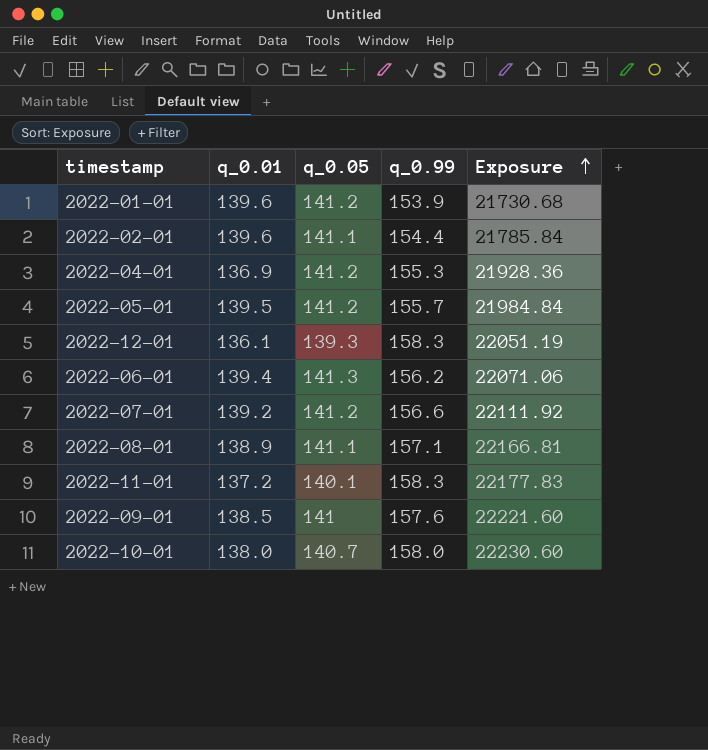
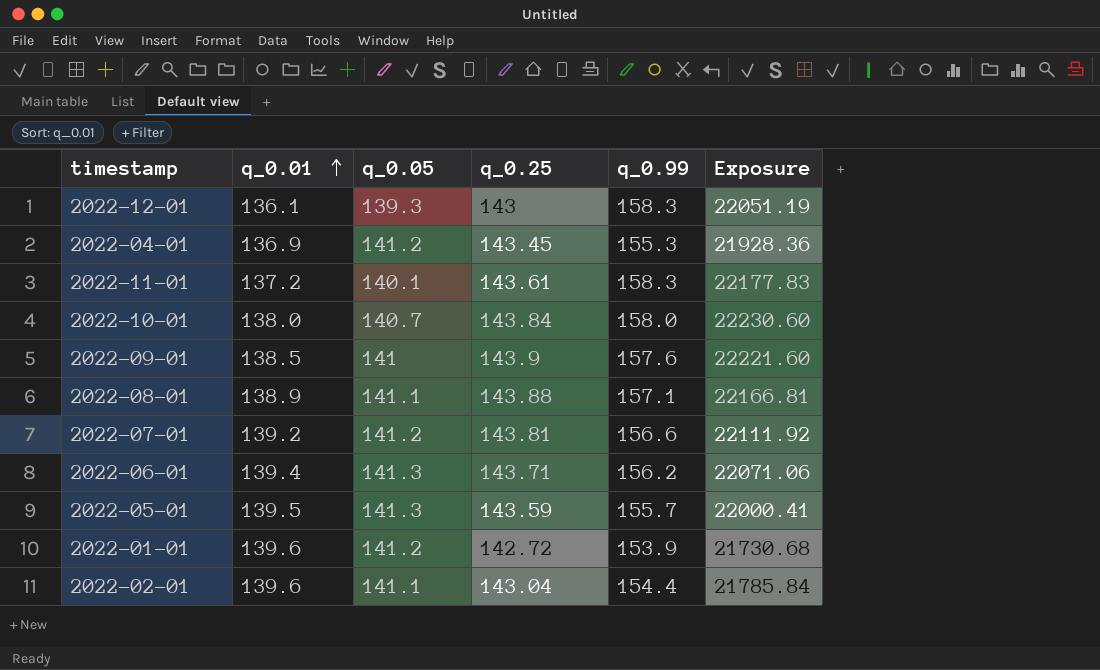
row order: Exposure ascending -> q_0.01 ascending
column q_0.25 | position: none -> 4
2022-05-01 | q_0.05: 141.2 -> 141.3
2022-05-01 | Exposure: 21984.84 -> 22000.41

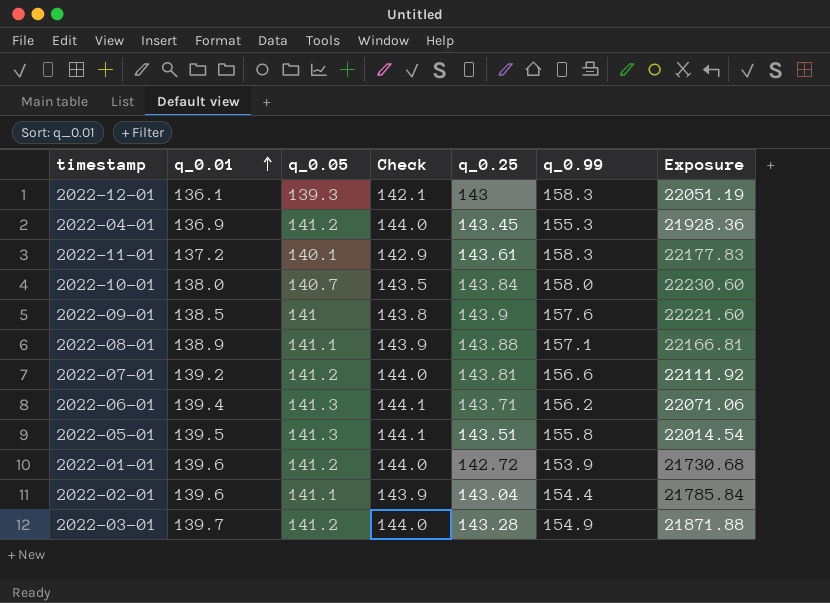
column Check | formula: none -> [q_0.05] * 1.02
2022-05-01 | q_0.25: 143.59 -> 143.51
2022-05-01 | q_0.99: 155.7 -> 155.8
2022-05-01 | Exposure: 22000.41 -> 22014.54
row 2022-03-01: none -> 139.7 | 141.2 | 144.0 | 143.28 | 154.9 | 21871.88

